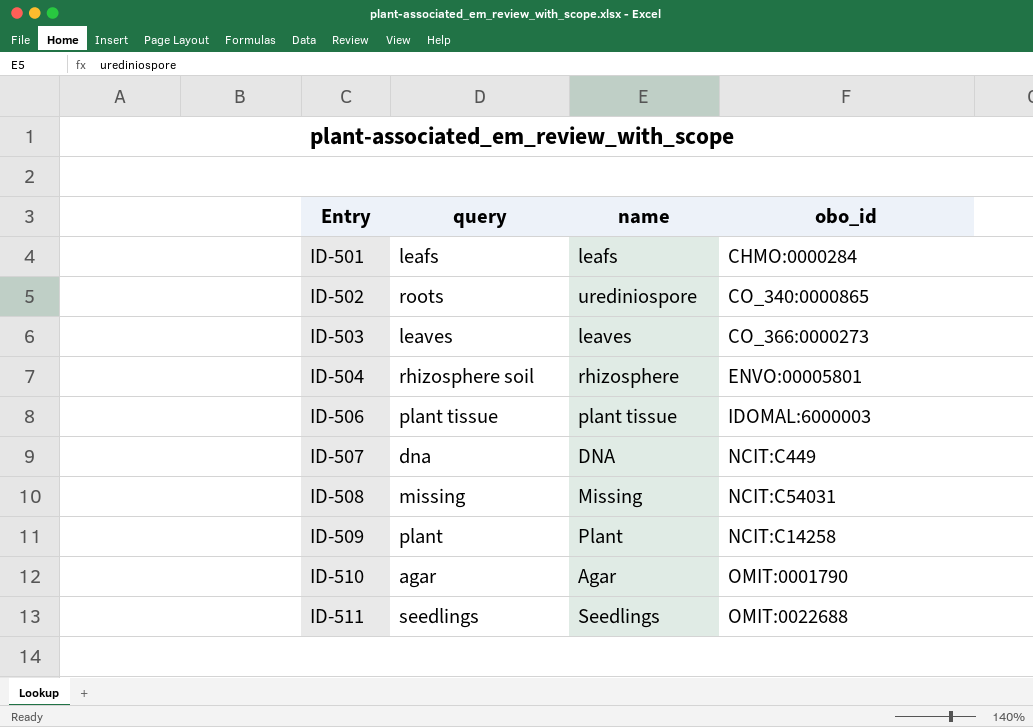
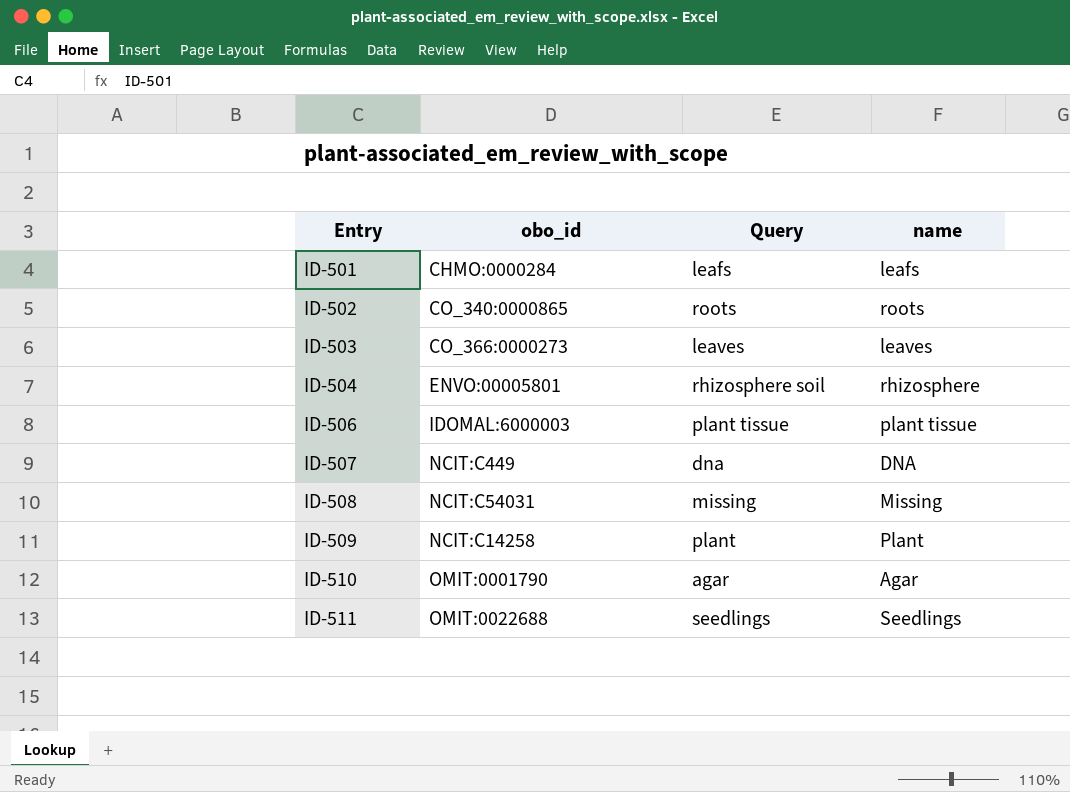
column obo_id | position: 4 -> 2
column name: query -> Query
ID-502 | name: urediniospore -> roots

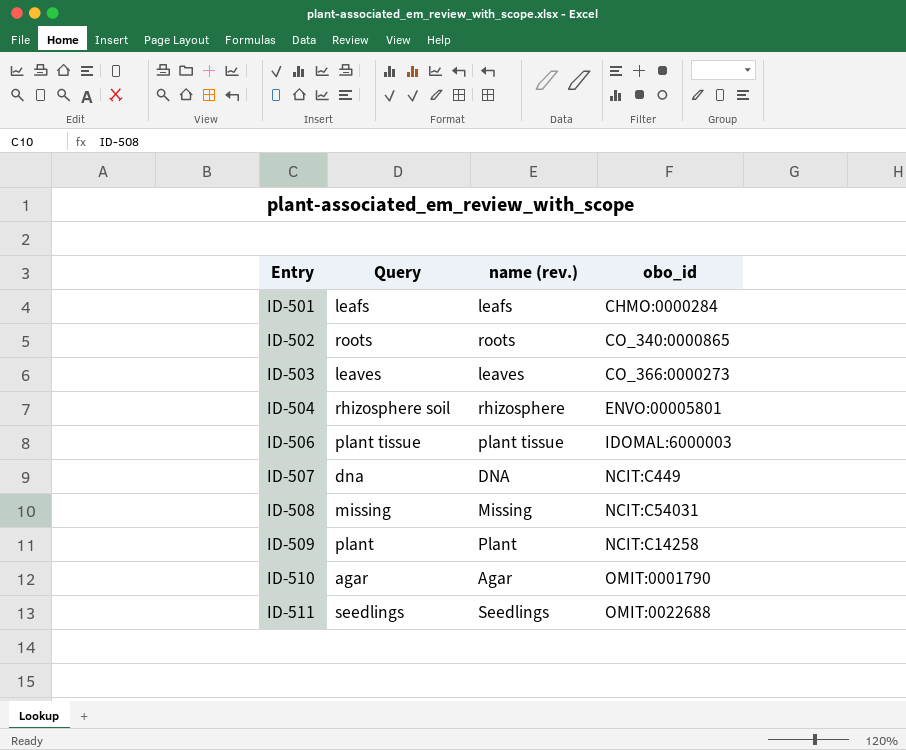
column name: name -> name (rev.)
column obo_id | position: 2 -> 4

